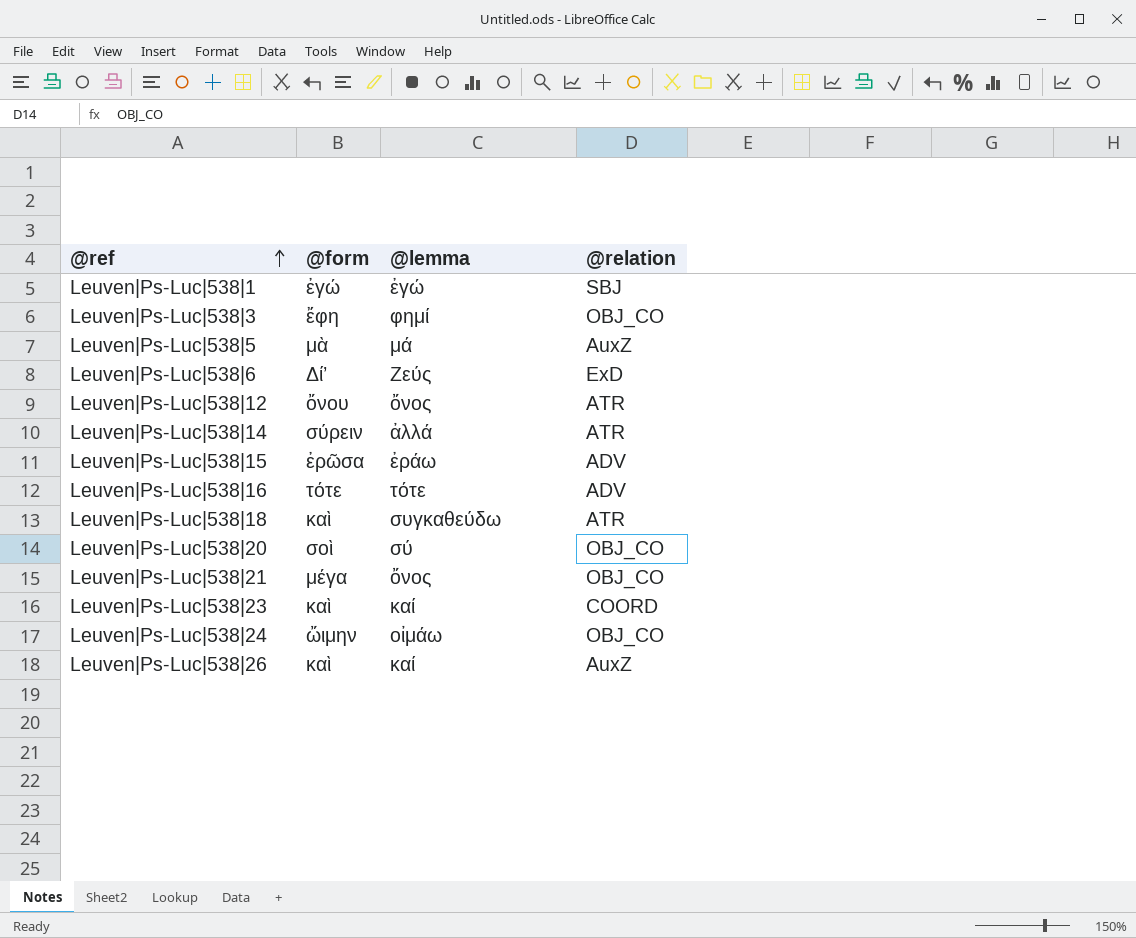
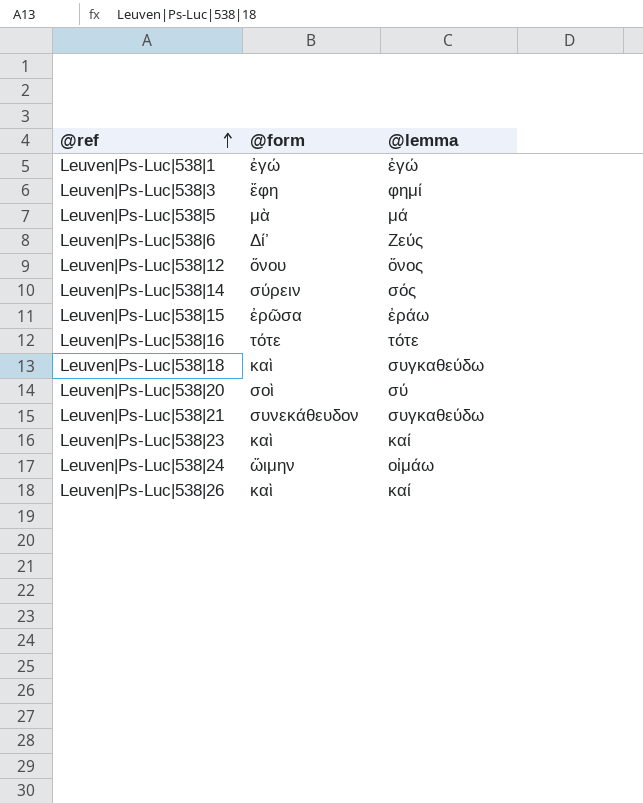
column @relation | position: 4 -> none
Leuven|Ps-Luc|538|14 | @lemma: ἀλλά -> σός
Leuven|Ps-Luc|538|21 | @form: μέγα -> συνεκάθευδον
Leuven|Ps-Luc|538|21 | @lemma: ὄνος -> συγκαθεύδω

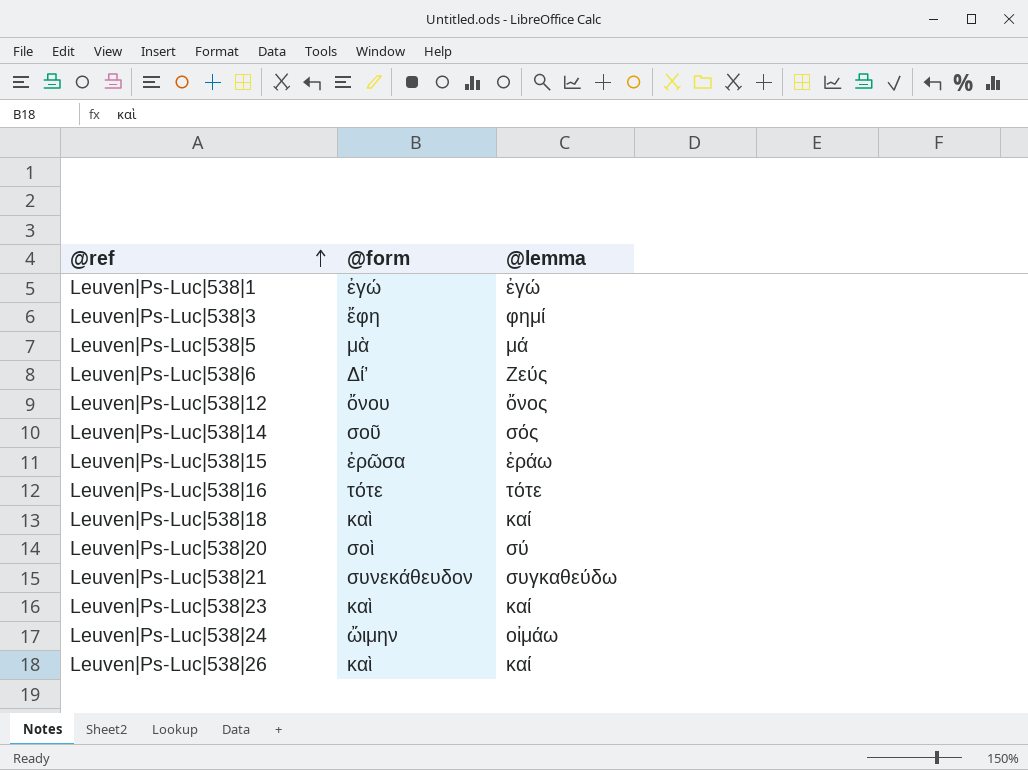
Leuven|Ps-Luc|538|14 | @form: σύρειν -> σοῦ
Leuven|Ps-Luc|538|18 | @lemma: συγκαθεύδω -> καί

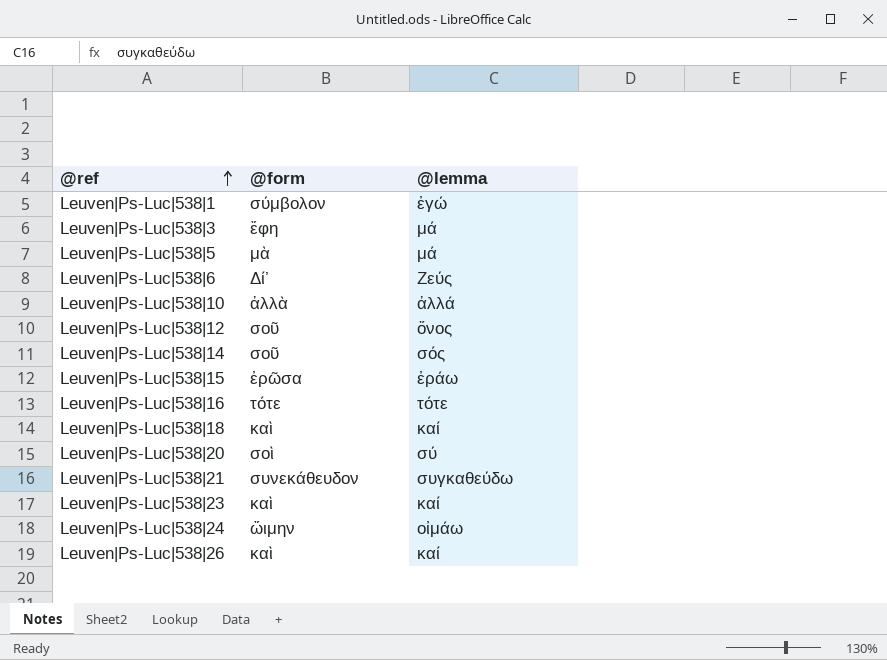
Leuven|Ps-Luc|538|1 | @form: ἐγώ -> σύμβολον
Leuven|Ps-Luc|538|3 | @lemma: φημί -> μά
row Leuven|Ps-Luc|538|10: none -> ἀλλὰ | ἀλλά
Leuven|Ps-Luc|538|12 | @form: ὄνου -> σοῦ

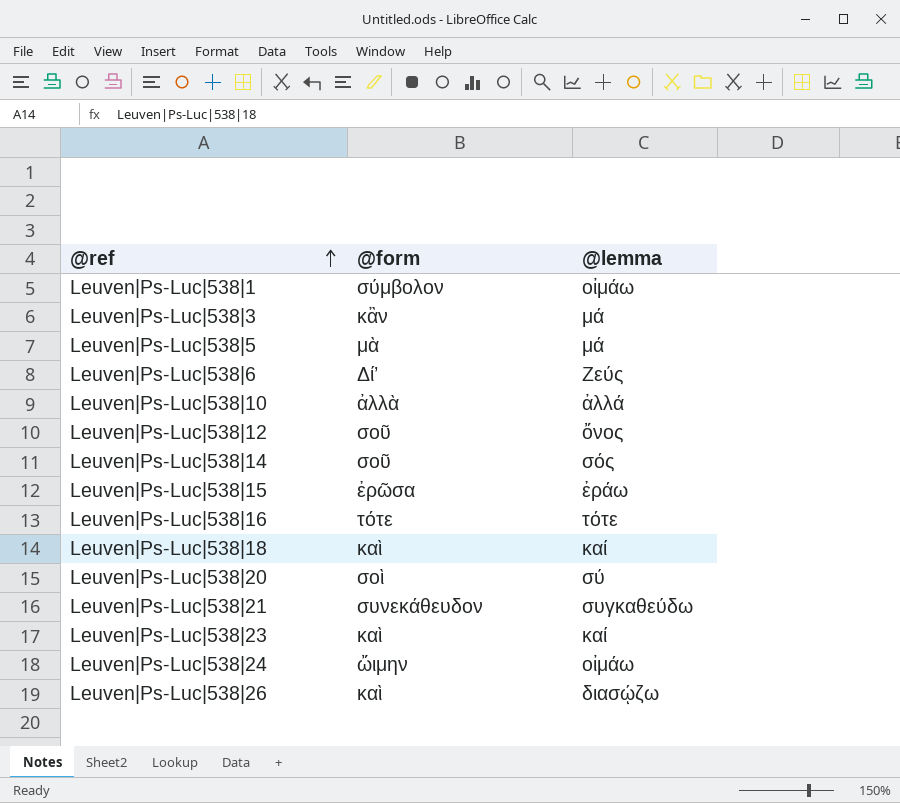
Leuven|Ps-Luc|538|1 | @lemma: ἐγώ -> οἰμάω
Leuven|Ps-Luc|538|3 | @form: ἔφη -> κἂν
Leuven|Ps-Luc|538|26 | @lemma: καί -> διασῴζω

